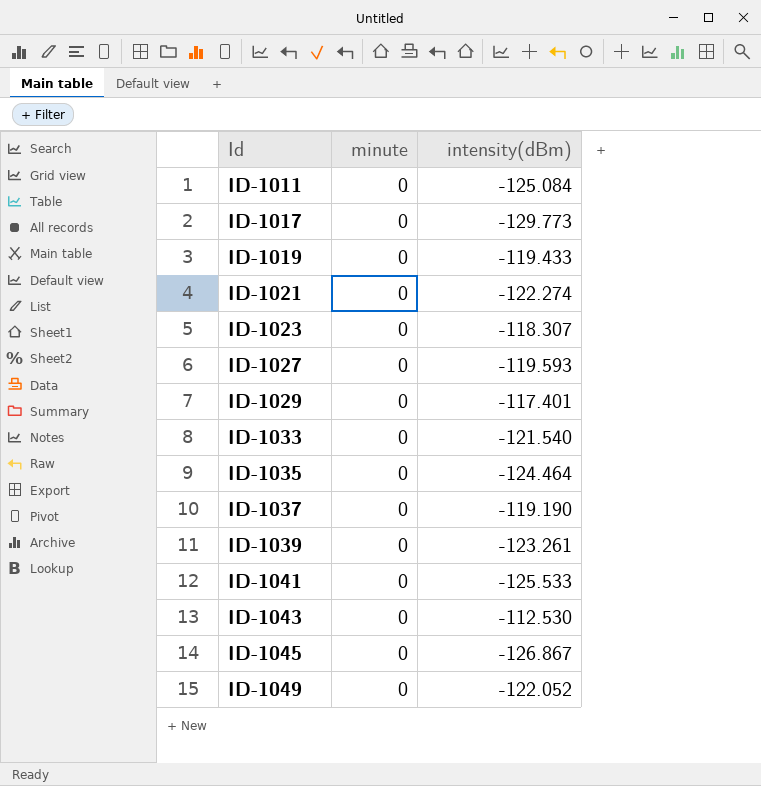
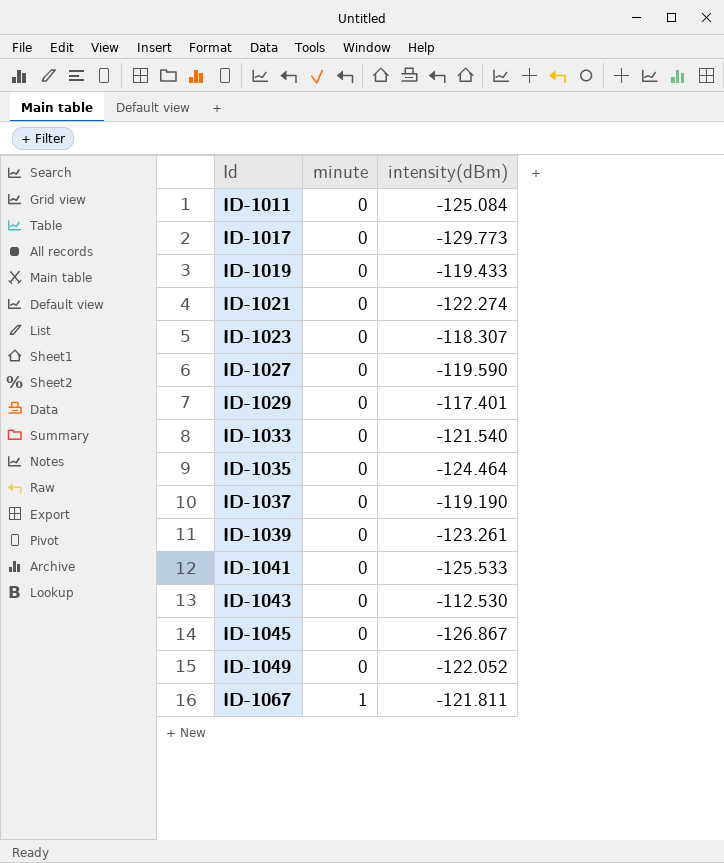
ID-1027 | intensity(dBm): -119.593 -> -119.590
row ID-1067: none -> 1 | -121.811

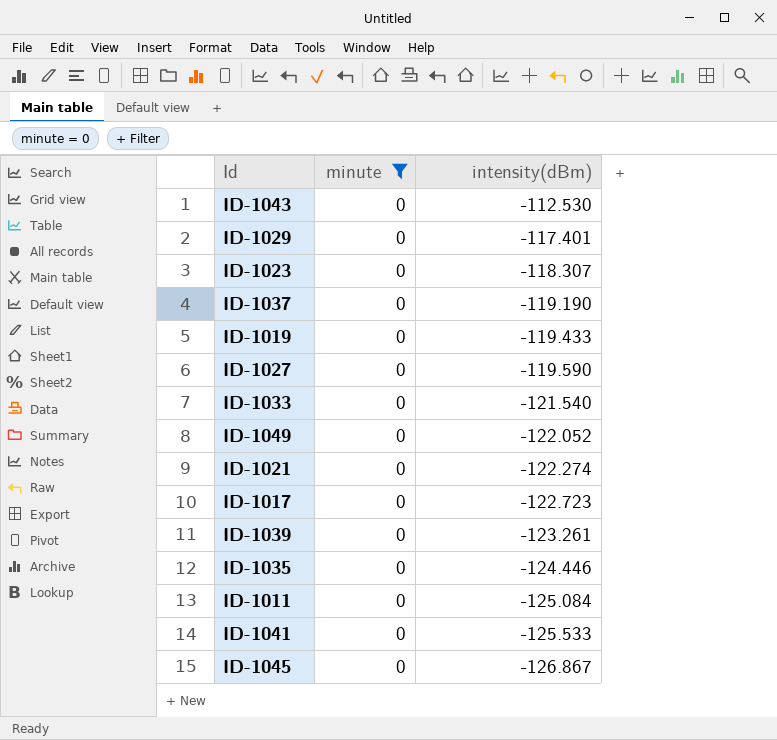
filter: none -> minute = 0
row order: Id ascending -> intensity(dBm) descending
ID-1017 | intensity(dBm): -129.773 -> -122.723
ID-1035 | intensity(dBm): -124.464 -> -124.446

